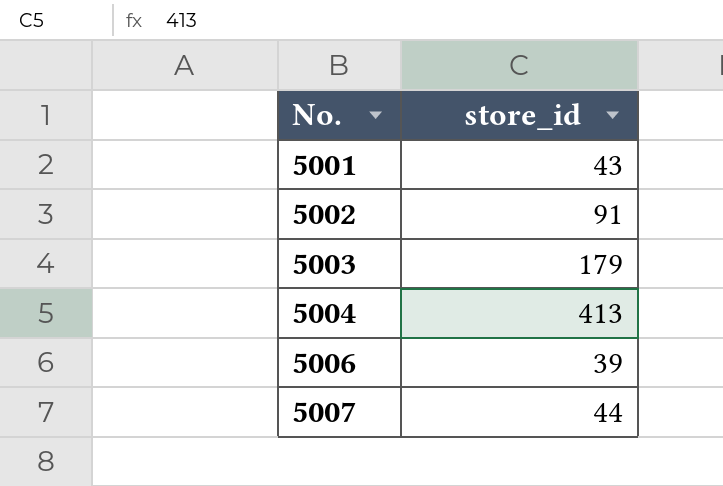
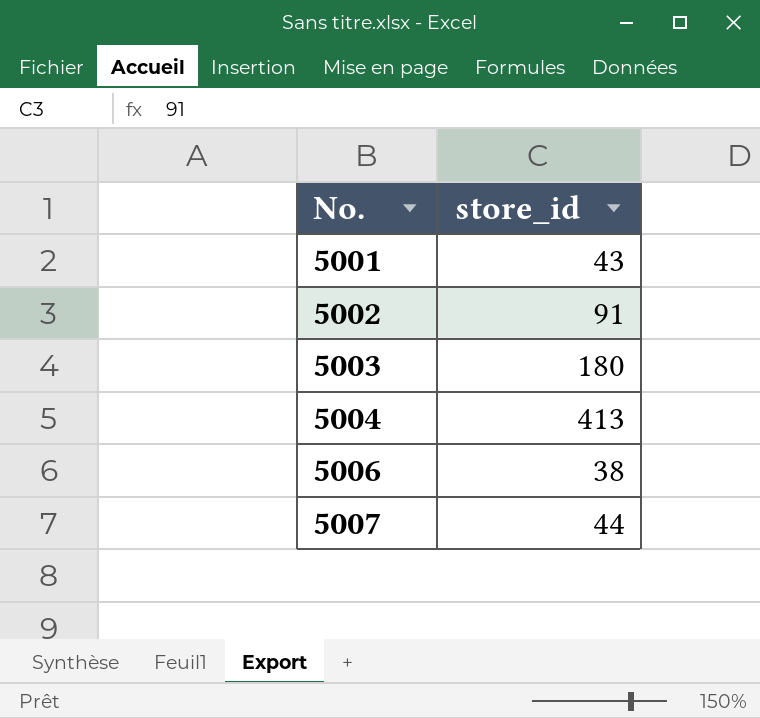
5003 | store_id: 179 -> 180
5006 | store_id: 39 -> 38

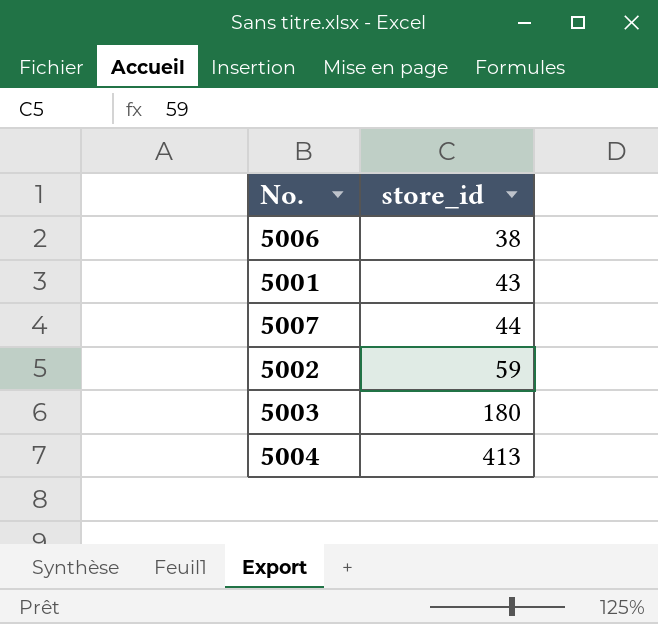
row order: No. ascending -> store_id ascending
5002 | store_id: 91 -> 59

